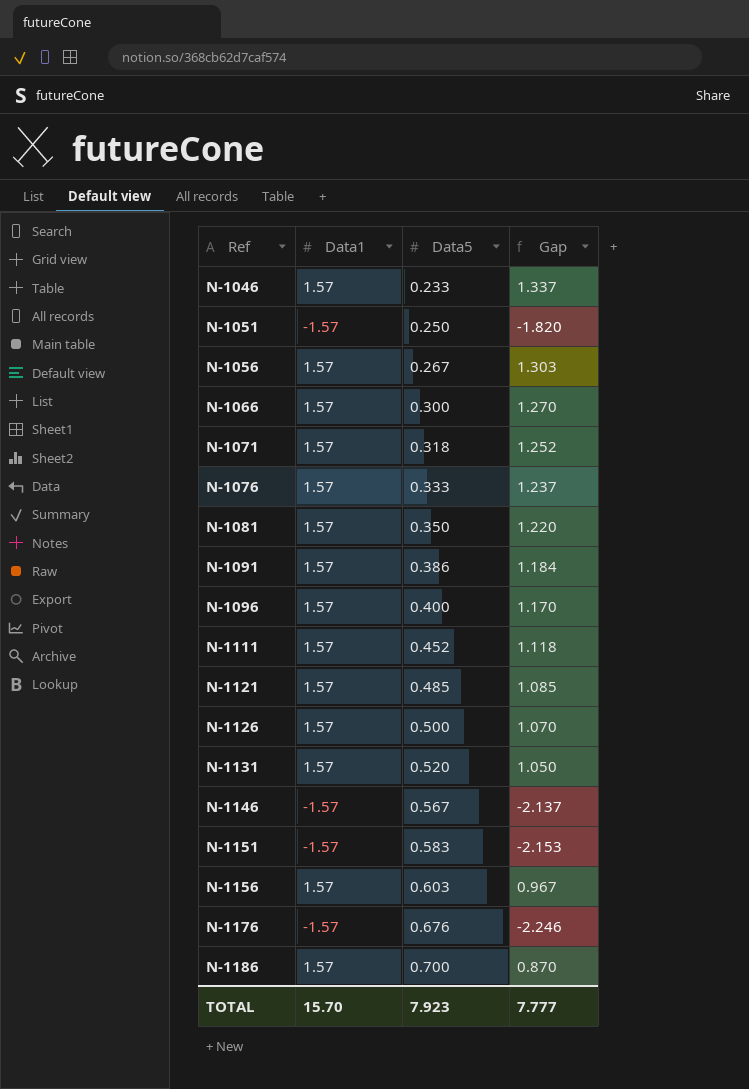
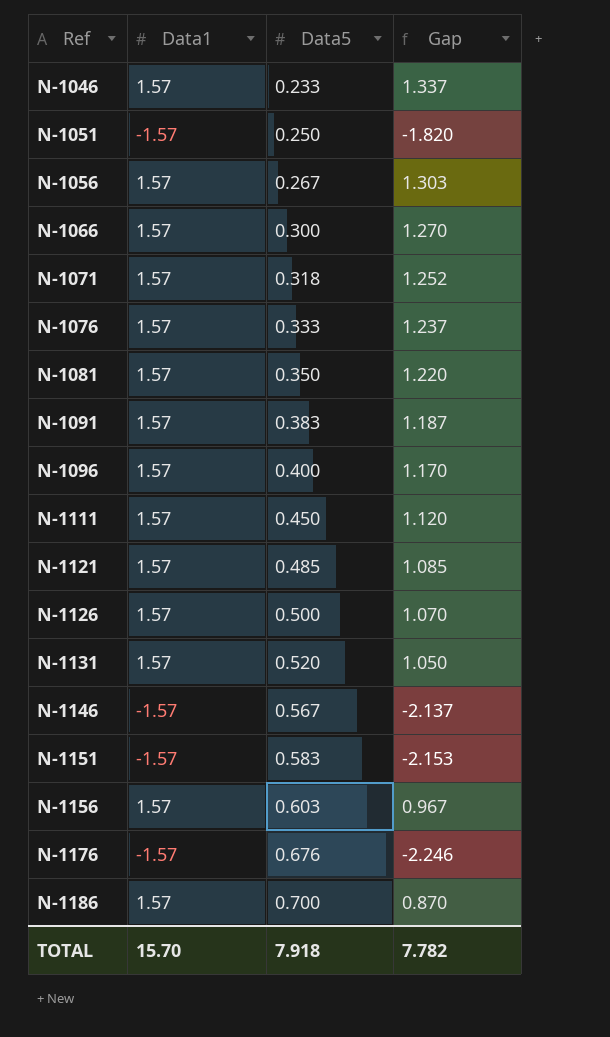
N-1091 | Data5: 0.386 -> 0.383
N-1091 | Gap: 1.184 -> 1.187
N-1111 | Data5: 0.452 -> 0.450
N-1111 | Gap: 1.118 -> 1.120
TOTAL | Data5: 7.923 -> 7.918
TOTAL | Gap: 7.777 -> 7.782

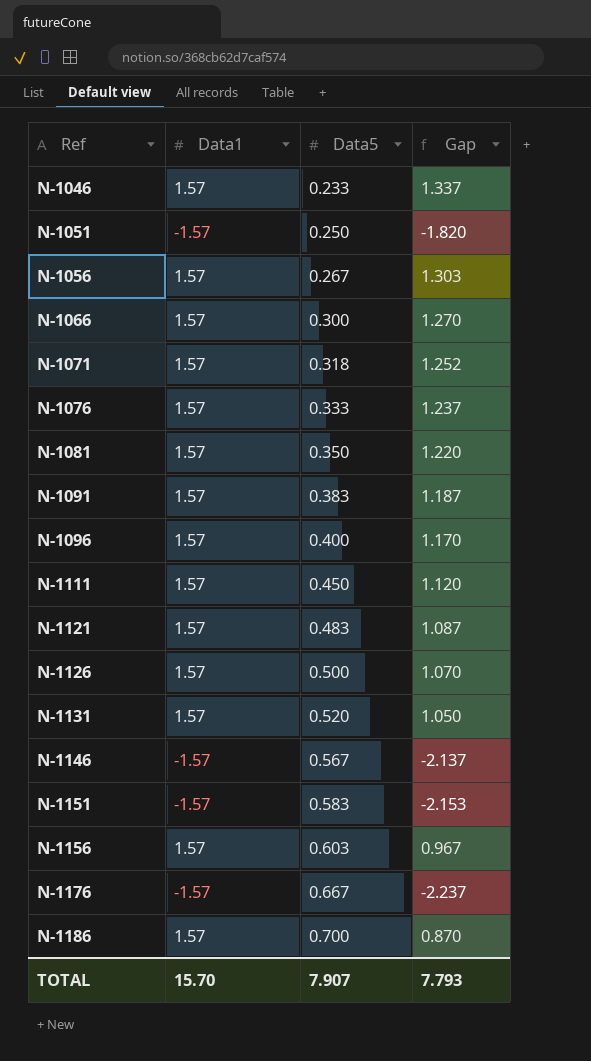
N-1121 | Data5: 0.485 -> 0.483
N-1121 | Gap: 1.085 -> 1.087
N-1176 | Data5: 0.676 -> 0.667
N-1176 | Gap: -2.246 -> -2.237
TOTAL | Data5: 7.918 -> 7.907
TOTAL | Gap: 7.782 -> 7.793

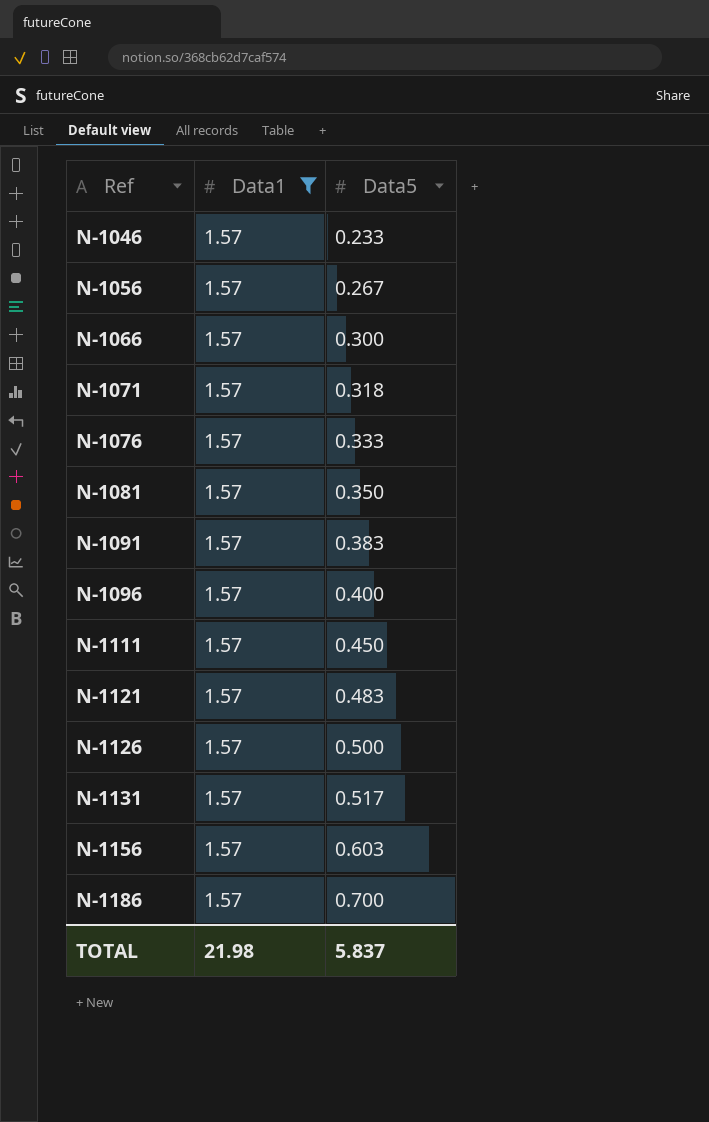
filter: none -> Data1 = 1.57
column Gap | formula: [Data1] - [Data5] -> none
N-1131 | Data5: 0.520 -> 0.517
TOTAL | Data1: 15.70 -> 21.98
TOTAL | Data5: 7.907 -> 5.837

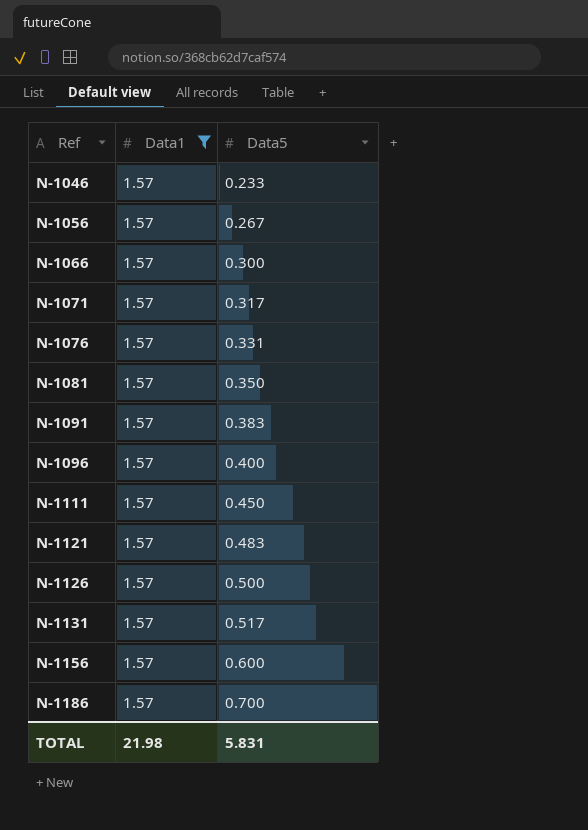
N-1071 | Data5: 0.318 -> 0.317
N-1076 | Data5: 0.333 -> 0.331
N-1156 | Data5: 0.603 -> 0.600
TOTAL | Data5: 5.837 -> 5.831

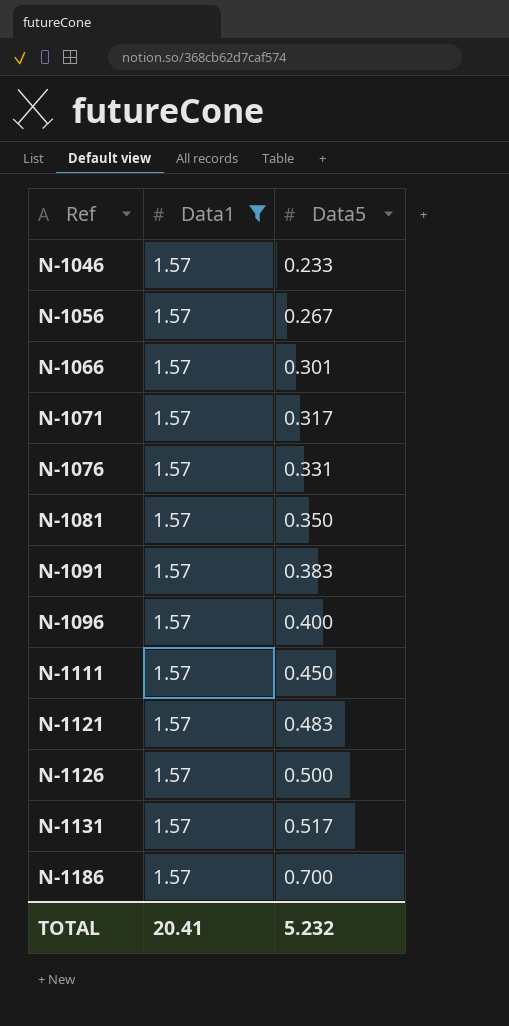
row N-1156: 1.57 | 0.600 -> none
N-1066 | Data5: 0.300 -> 0.301
TOTAL | Data1: 21.98 -> 20.41
TOTAL | Data5: 5.831 -> 5.232

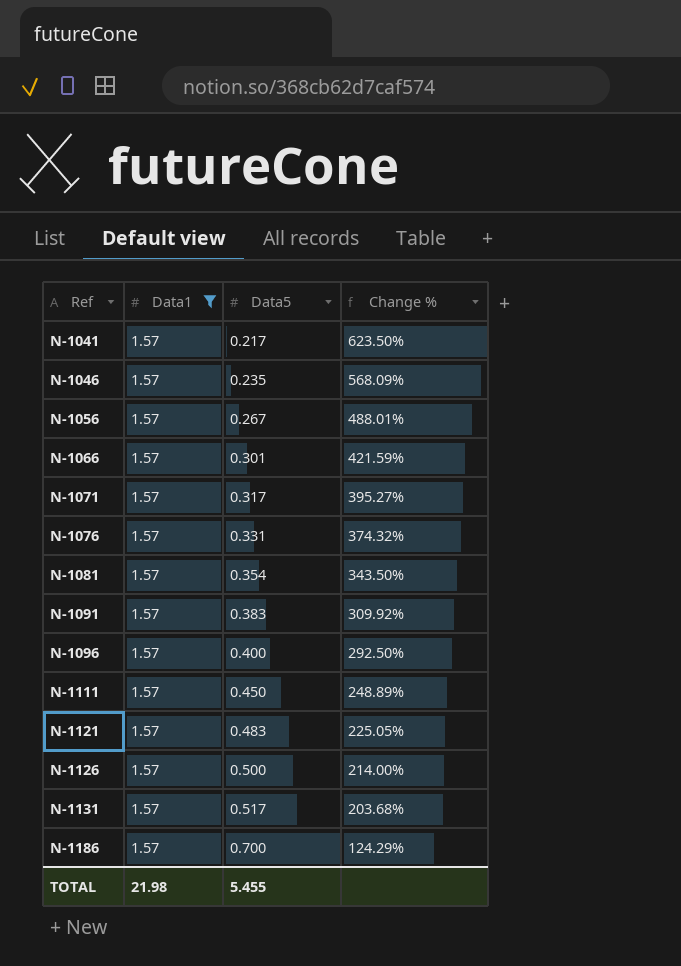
column Change % | formula: none -> ([Data1] - [Data5]) / [Data5]
row N-1041: none -> 1.57 | 0.217 | 623.50%
N-1046 | Data5: 0.233 -> 0.235
N-1081 | Data5: 0.350 -> 0.354
TOTAL | Data1: 20.41 -> 21.98
TOTAL | Data5: 5.232 -> 5.455

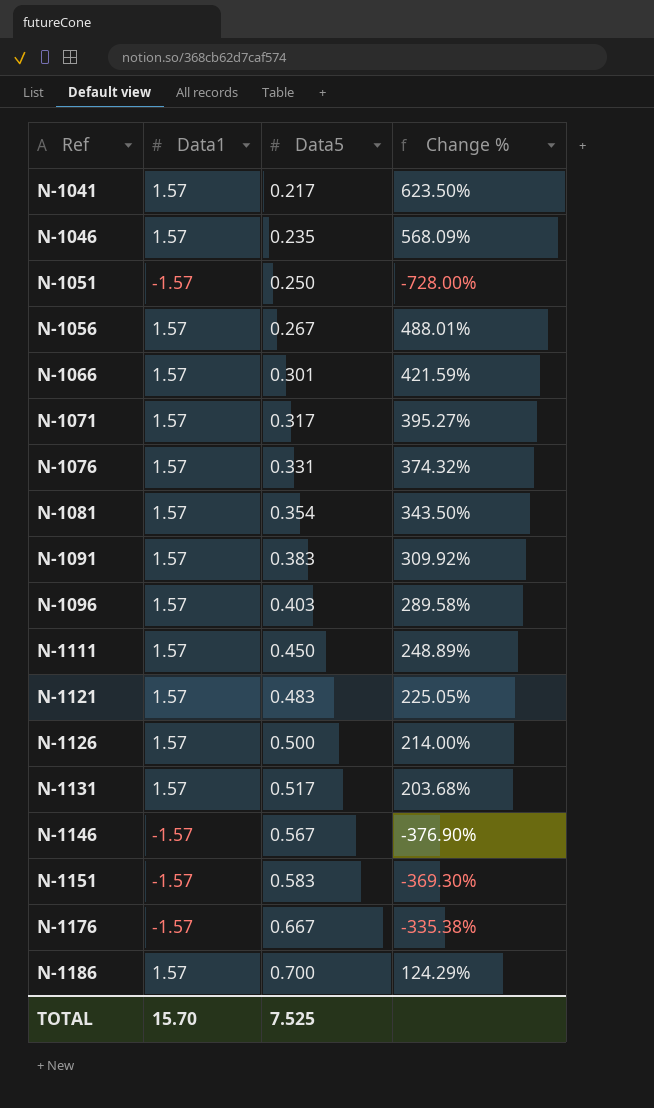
filter: Data1 = 1.57 -> none
N-1096 | Data5: 0.400 -> 0.403
N-1096 | Change %: 292.50% -> 289.58%
TOTAL | Data1: 21.98 -> 15.70
TOTAL | Data5: 5.455 -> 7.525

